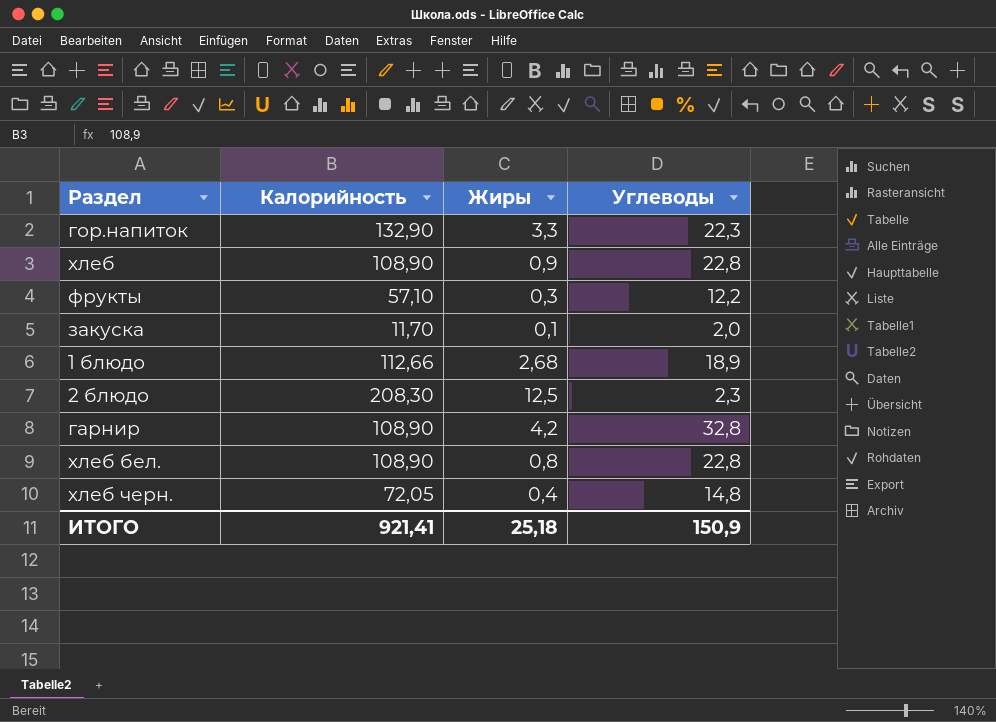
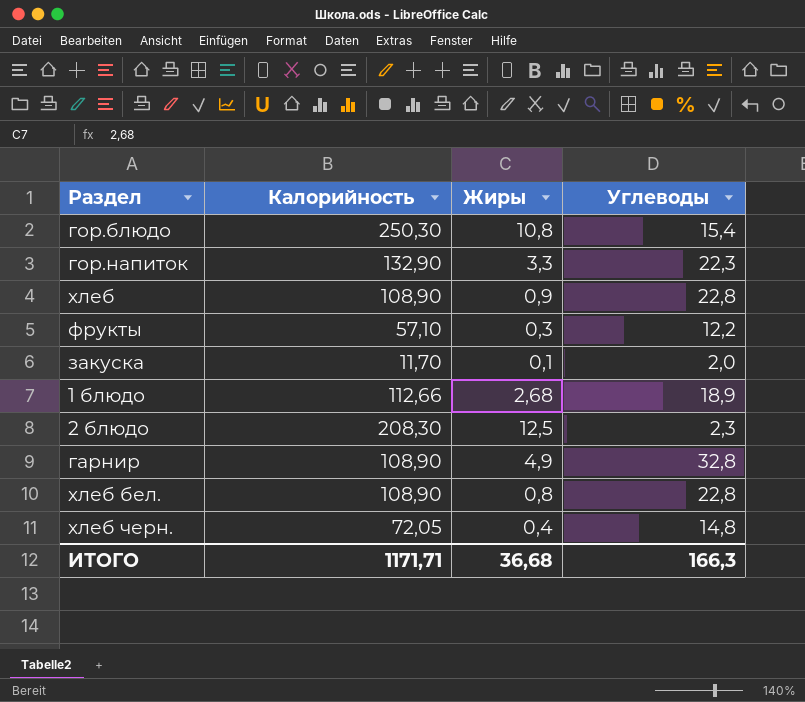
row гор.блюдо: none -> 250,30 | 10,8 | 15,4
гарнир | Жиры: 4,2 -> 4,9
ИТОГО | Калорийность: 921,41 -> 1171,71
ИТОГО | Жиры: 25,18 -> 36,68
ИТОГО | Углеводы: 150,9 -> 166,3

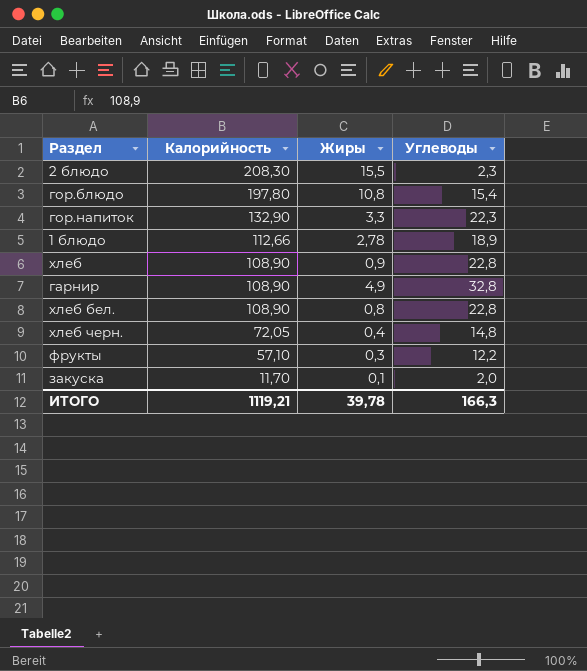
row order: none -> Калорийность descending
2 блюдо | Жиры: 12,5 -> 15,5
гор.блюдо | Калорийность: 250,30 -> 197,80
1 блюдо | Жиры: 2,68 -> 2,78
ИТОГО | Калорийность: 1171,71 -> 1119,21
ИТОГО | Жиры: 36,68 -> 39,78

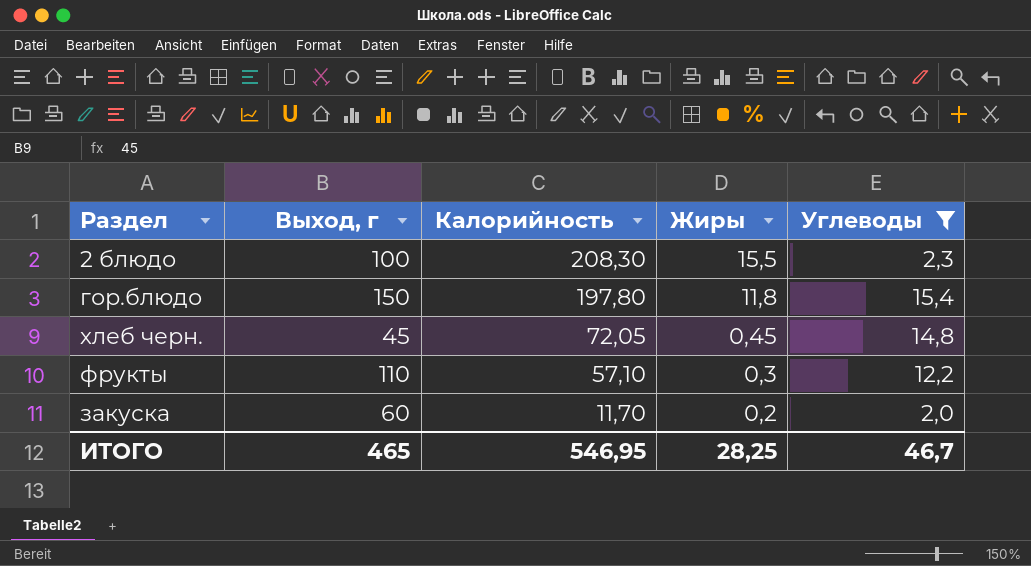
filter: none -> Углеводы <= 15,4
column Выход, г | position: none -> 2
гор.блюдо | Жиры: 10,8 -> 11,8
хлеб черн. | Жиры: 0,4 -> 0,45
закуска | Жиры: 0,1 -> 0,2
ИТОГО | Калорийность: 1119,21 -> 546,95
ИТОГО | Жиры: 39,78 -> 28,25
ИТОГО | Углеводы: 166,3 -> 46,7

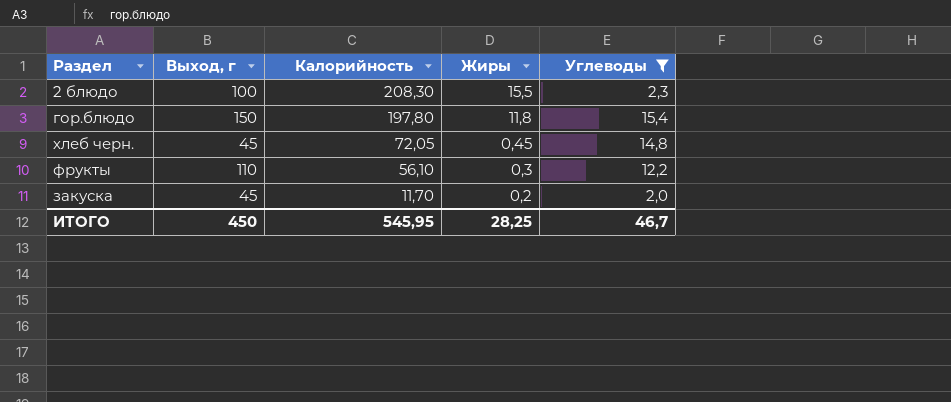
фрукты | Калорийность: 57,10 -> 56,10
закуска | Выход, г: 60 -> 45
ИТОГО | Выход, г: 465 -> 450
ИТОГО | Калорийность: 546,95 -> 545,95

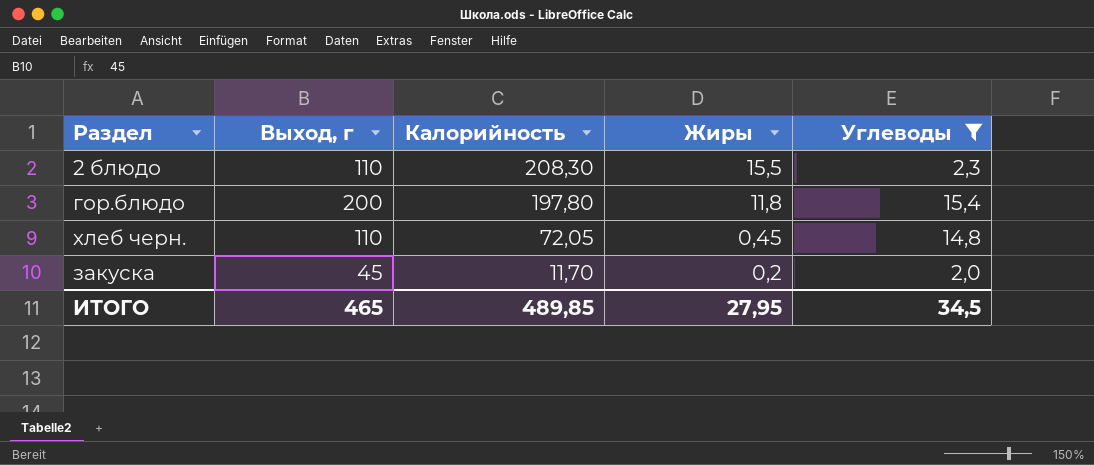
row фрукты: 110 | 56,10 | 0,3 | 12,2 -> none
2 блюдо | Выход, г: 100 -> 110
гор.блюдо | Выход, г: 150 -> 200
хлеб черн. | Выход, г: 45 -> 110
ИТОГО | Выход, г: 450 -> 465
ИТОГО | Калорийность: 545,95 -> 489,85
ИТОГО | Жиры: 28,25 -> 27,95
ИТОГО | Углеводы: 46,7 -> 34,5

